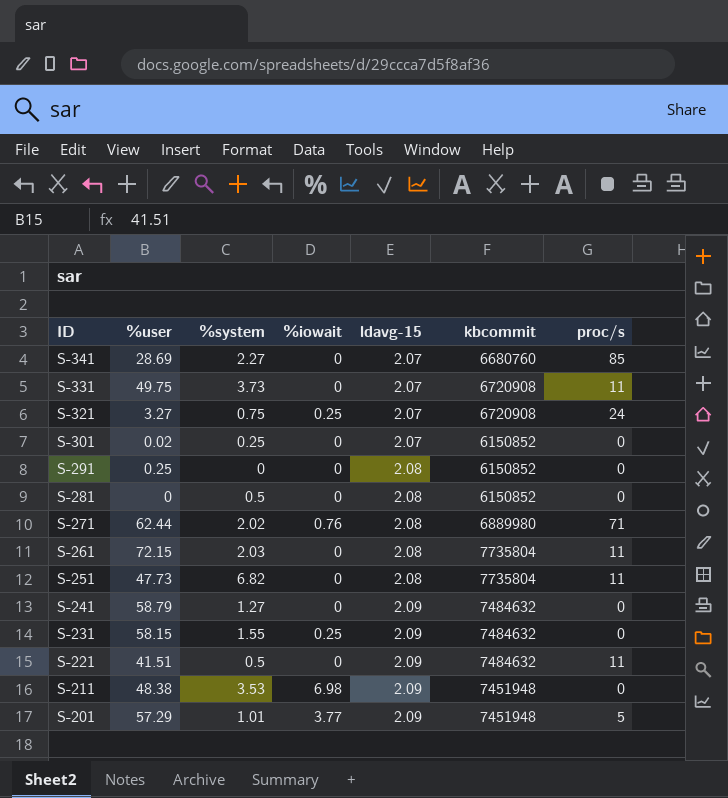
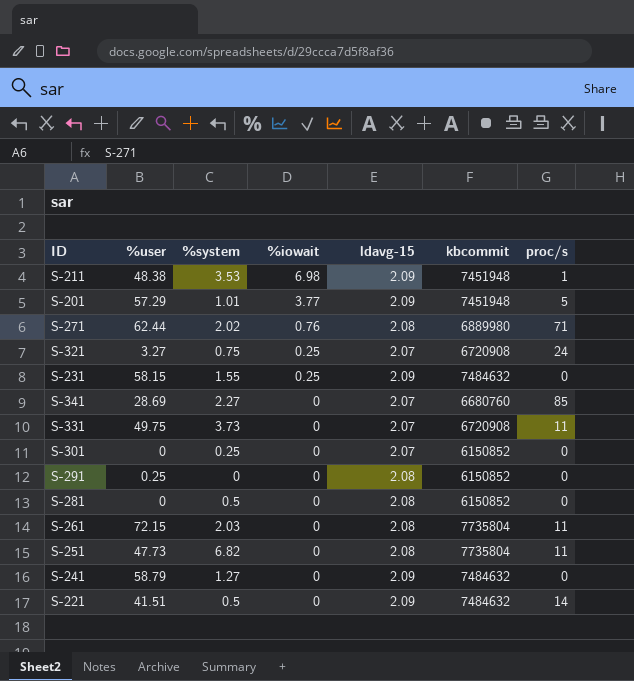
row order: ID descending -> %iowait descending
S-211 | proc/s: 0 -> 1
S-301 | %user: 0.02 -> 0
S-221 | proc/s: 11 -> 14

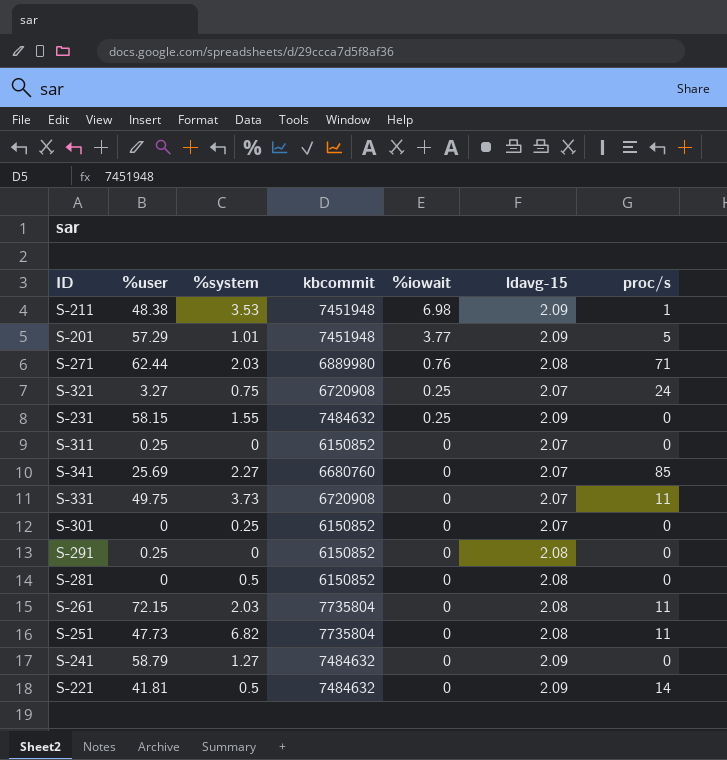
column kbcommit | position: 6 -> 4
S-271 | %system: 2.02 -> 2.03
row S-311: none -> 0.25 | 0 | 6150852 | 0 | 2.07 | 0
S-341 | %user: 28.69 -> 25.69
S-221 | %user: 41.51 -> 41.81

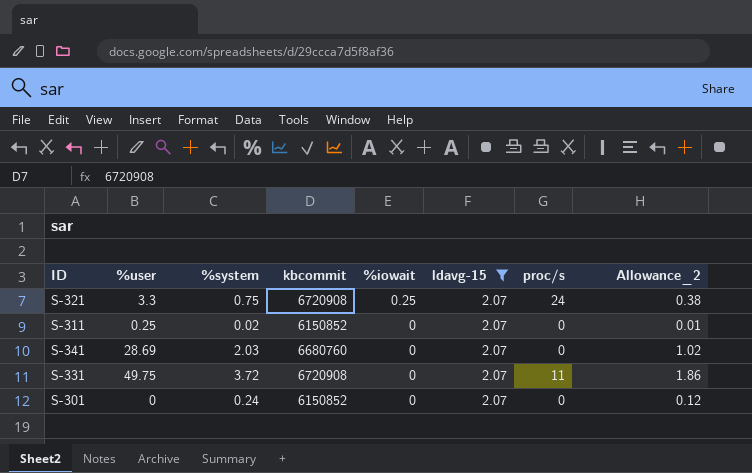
filter: none -> ldavg-15 = 2.07
column Allowance_2 | formula: none -> [%system] * 0.5
S-321 | %user: 3.27 -> 3.3
S-311 | %system: 0 -> 0.02
S-341 | %user: 25.69 -> 28.69
S-341 | %system: 2.27 -> 2.03
S-341 | proc/s: 85 -> 0
S-331 | %system: 3.73 -> 3.72
S-301 | %system: 0.25 -> 0.24

